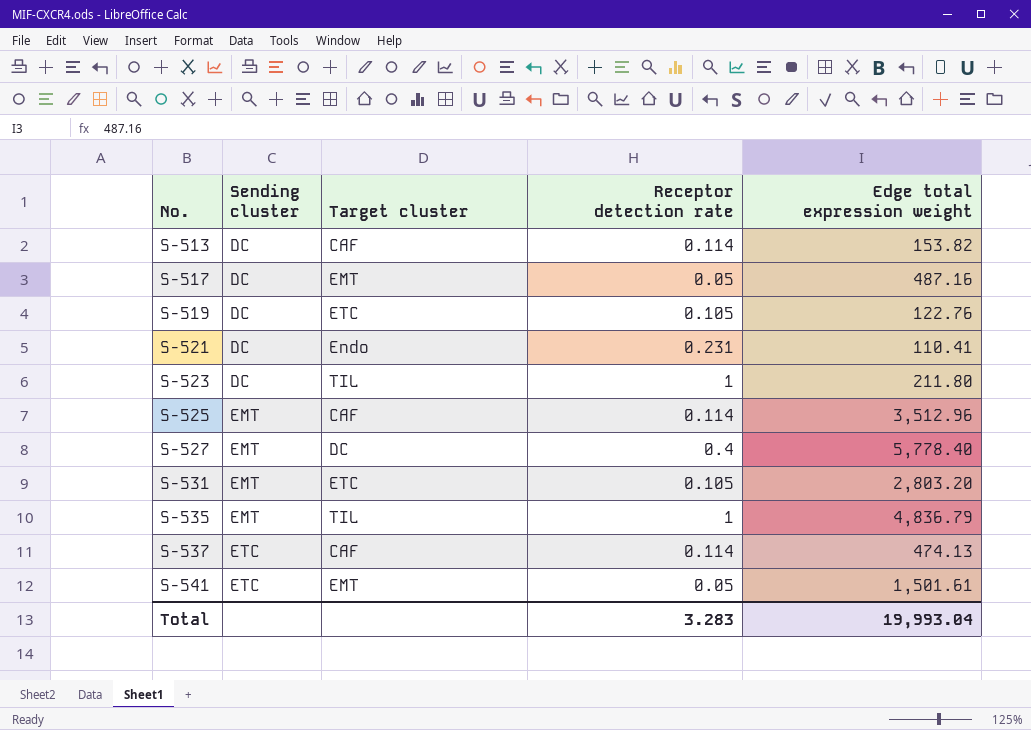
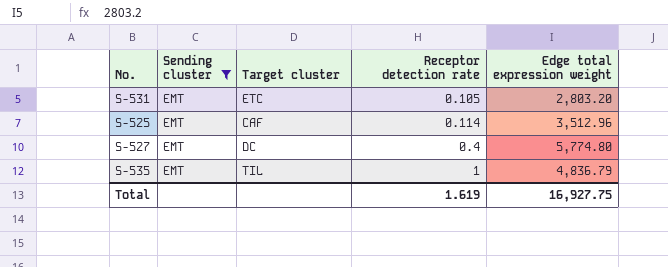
filter: none -> Sending cluster = EMT
row order: No. ascending -> Receptor detection rate ascending
S-527 | Edge total expression weight: 5,778.40 -> 5,774.80
Total | Receptor detection rate: 3.283 -> 1.619
Total | Edge total expression weight: 19,993.04 -> 16,927.75

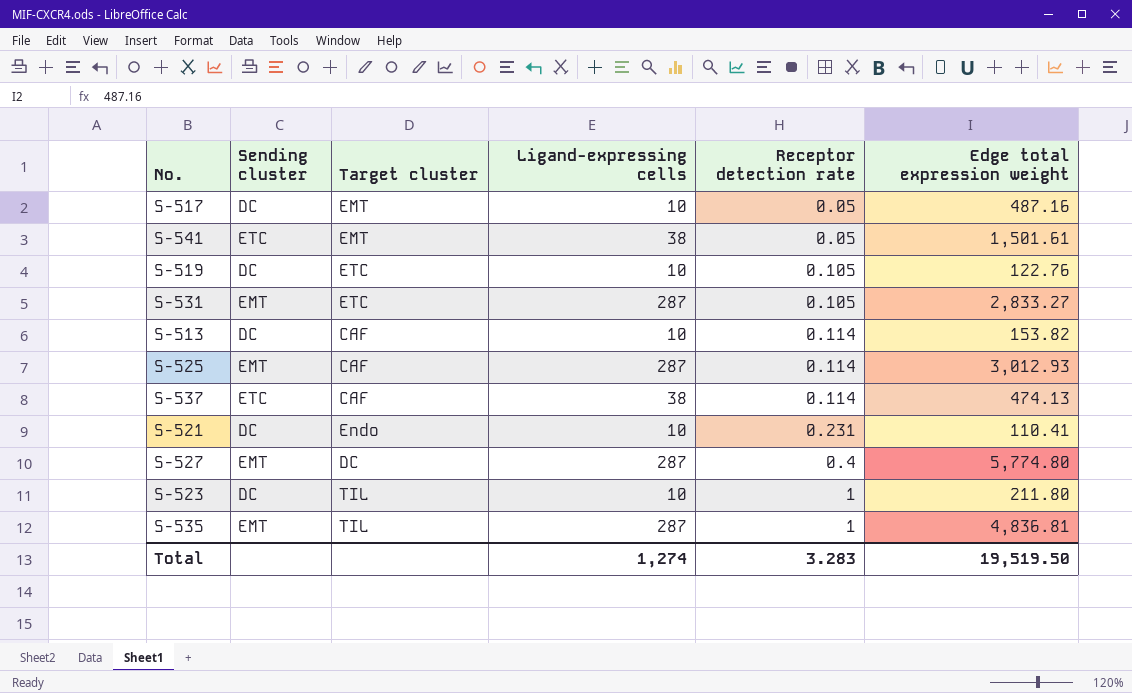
filter: Sending cluster = EMT -> none
column Ligand-expressing cells | position: none -> 4
S-531 | Edge total expression weight: 2,803.20 -> 2,833.27
S-525 | Edge total expression weight: 3,512.96 -> 3,012.93
S-535 | Edge total expression weight: 4,836.79 -> 4,836.81
Total | Receptor detection rate: 1.619 -> 3.283
Total | Edge total expression weight: 16,927.75 -> 19,519.50

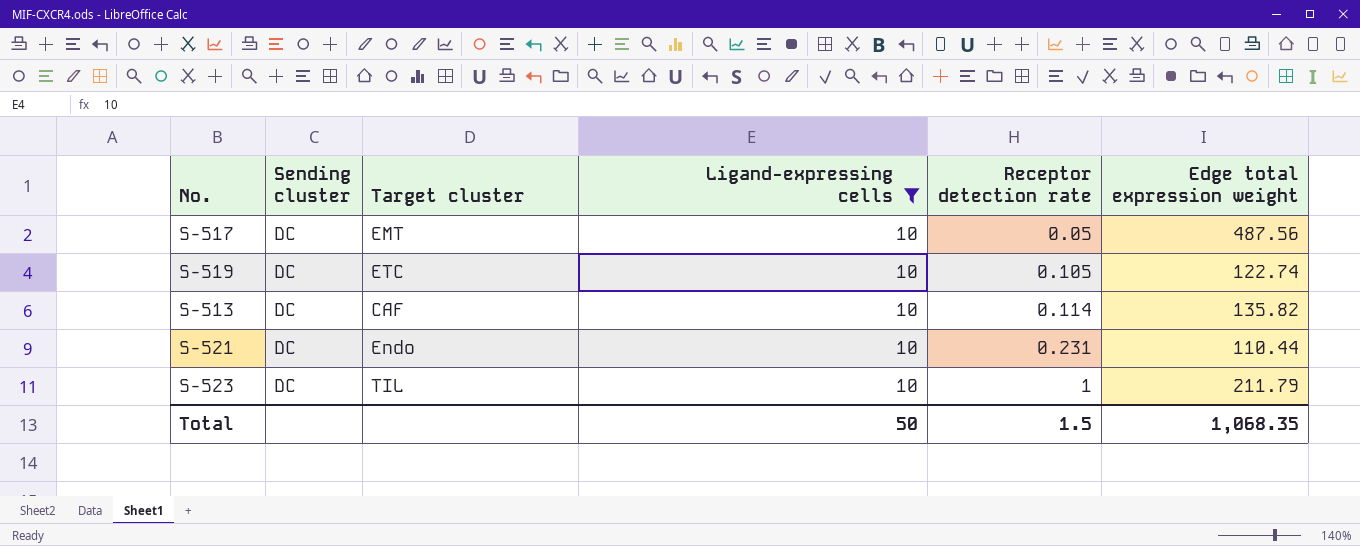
filter: none -> Ligand-expressing cells = 10
S-517 | Edge total expression weight: 487.16 -> 487.56
S-519 | Edge total expression weight: 122.76 -> 122.74
S-513 | Edge total expression weight: 153.82 -> 135.82
S-521 | Edge total expression weight: 110.41 -> 110.44
S-523 | Edge total expression weight: 211.80 -> 211.79
Total | Ligand-expressing cells: 1,274 -> 50
Total | Receptor detection rate: 3.283 -> 1.5
Total | Edge total expression weight: 19,519.50 -> 1,068.35

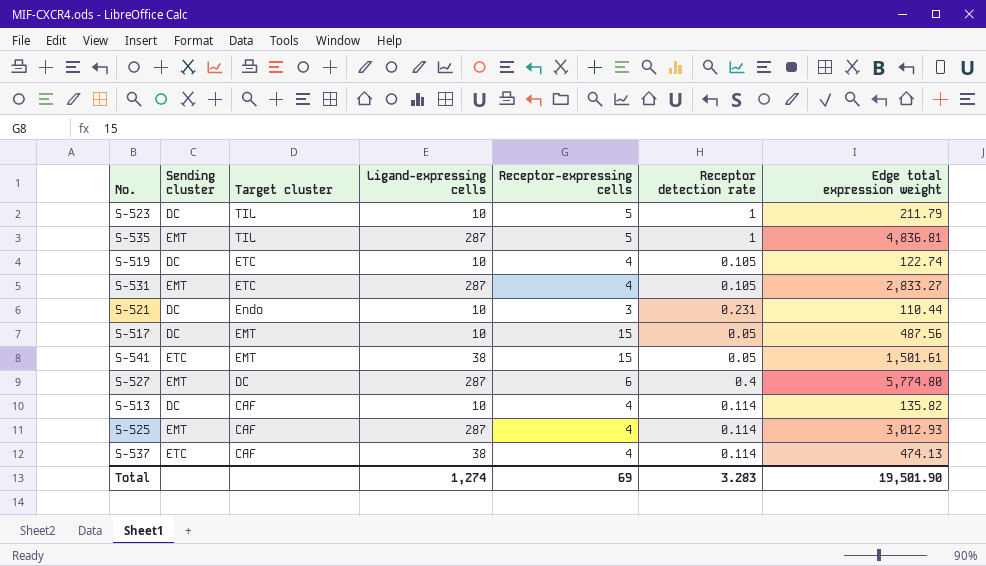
filter: Ligand-expressing cells = 10 -> none
row order: Receptor detection rate ascending -> Target cluster descending
column Receptor-expressing cells | position: none -> 5
Total | Ligand-expressing cells: 50 -> 1,274
Total | Receptor detection rate: 1.5 -> 3.283
Total | Edge total expression weight: 1,068.35 -> 19,501.90

